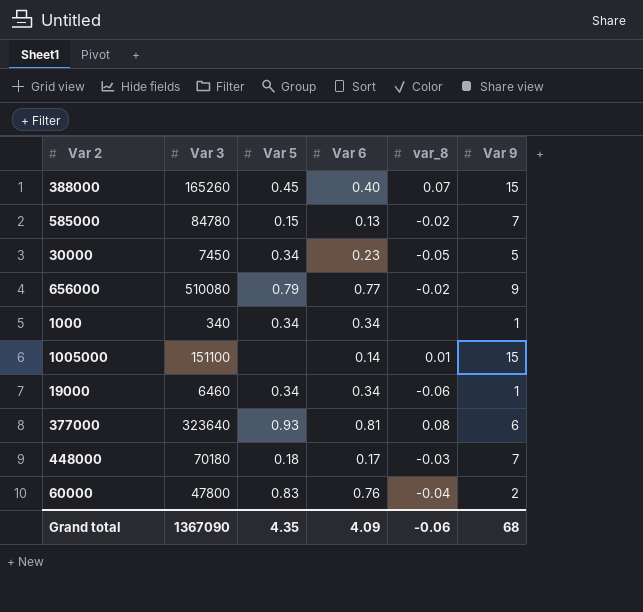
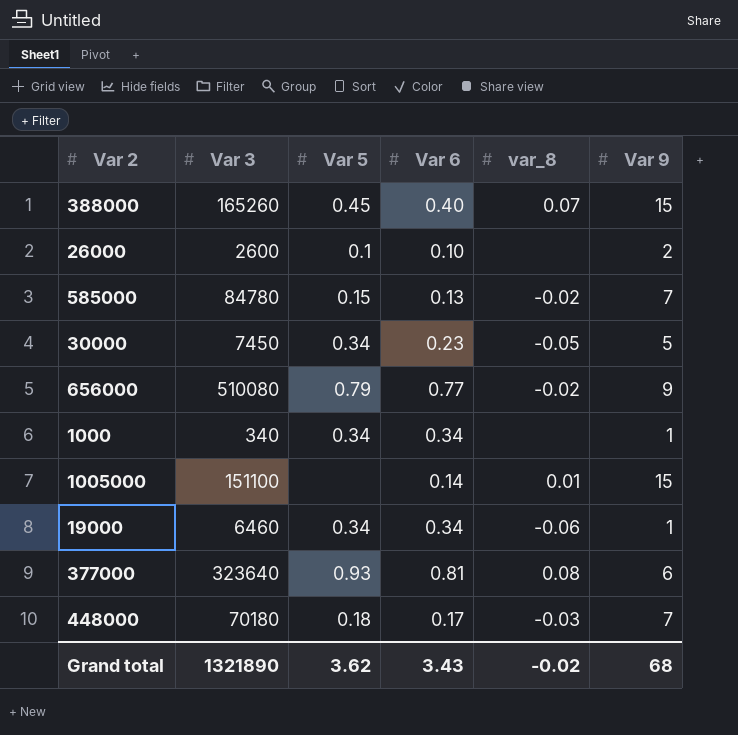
row 60000: 47800 | 0.83 | 0.76 | -0.04 | 2 -> none
row 26000: none -> 2600 | 0.1 | 0.10 | none | 2
Grand total | Var 3: 1367090 -> 1321890
Grand total | Var 5: 4.35 -> 3.62
Grand total | Var 6: 4.09 -> 3.43
Grand total | var_8: -0.06 -> -0.02

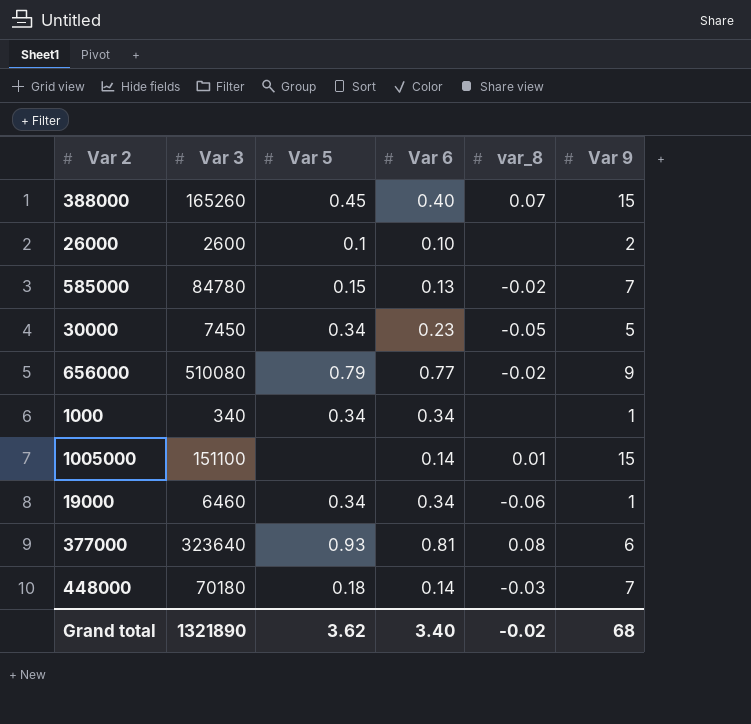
448000 | Var 6: 0.17 -> 0.14
Grand total | Var 6: 3.43 -> 3.40

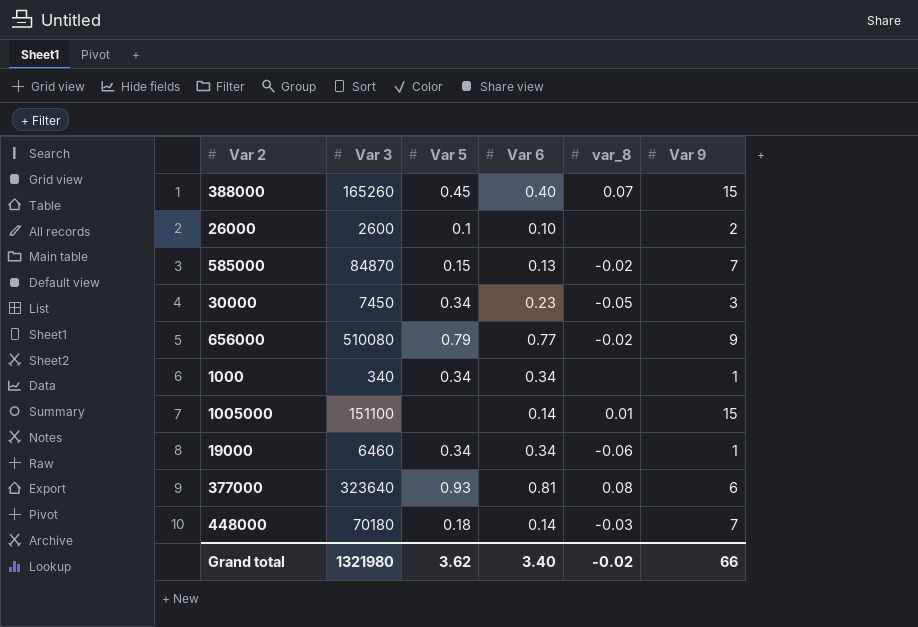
585000 | Var 3: 84780 -> 84870
30000 | Var 9: 5 -> 3
Grand total | Var 3: 1321890 -> 1321980
Grand total | Var 9: 68 -> 66

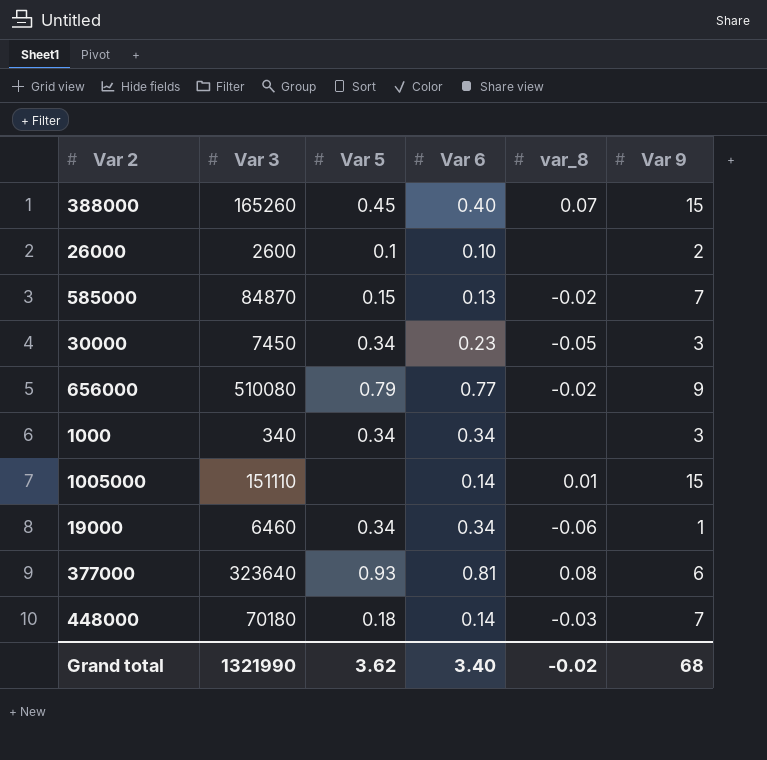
1000 | Var 9: 1 -> 3
1005000 | Var 3: 151100 -> 151110
Grand total | Var 3: 1321980 -> 1321990
Grand total | Var 9: 66 -> 68

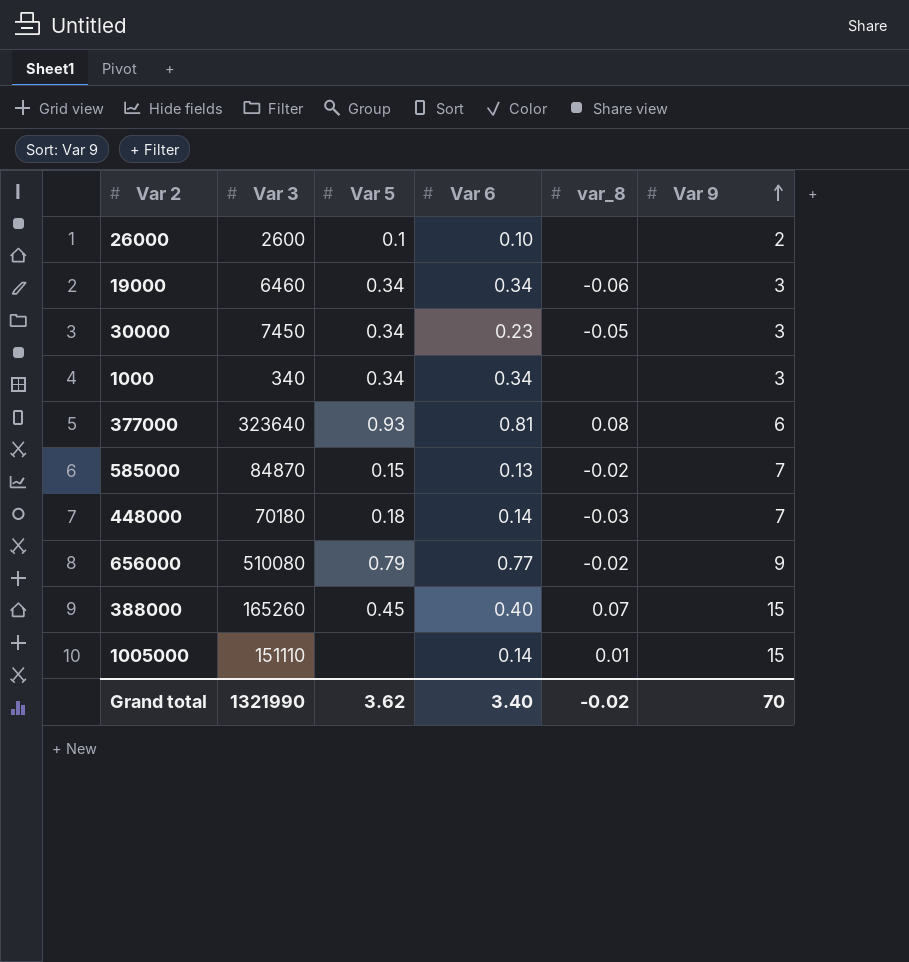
row order: none -> Var 9 ascending
19000 | Var 9: 1 -> 3
Grand total | Var 9: 68 -> 70

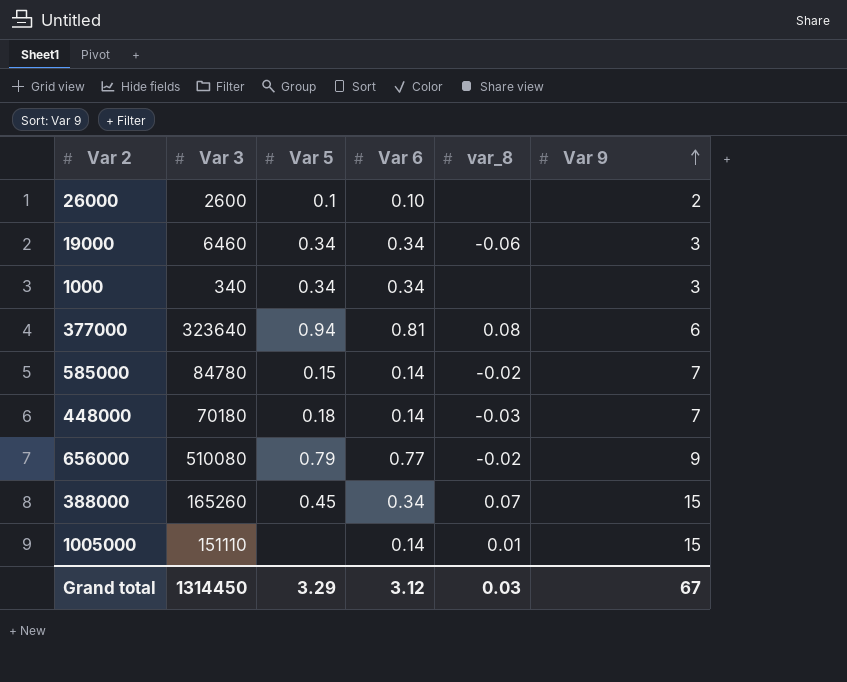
row 30000: 7450 | 0.34 | 0.23 | -0.05 | 3 -> none
377000 | Var 5: 0.93 -> 0.94
585000 | Var 3: 84870 -> 84780
585000 | Var 6: 0.13 -> 0.14
388000 | Var 6: 0.40 -> 0.34
Grand total | Var 3: 1321990 -> 1314450
Grand total | Var 5: 3.62 -> 3.29
Grand total | Var 6: 3.40 -> 3.12
Grand total | var_8: -0.02 -> 0.03
Grand total | Var 9: 70 -> 67

